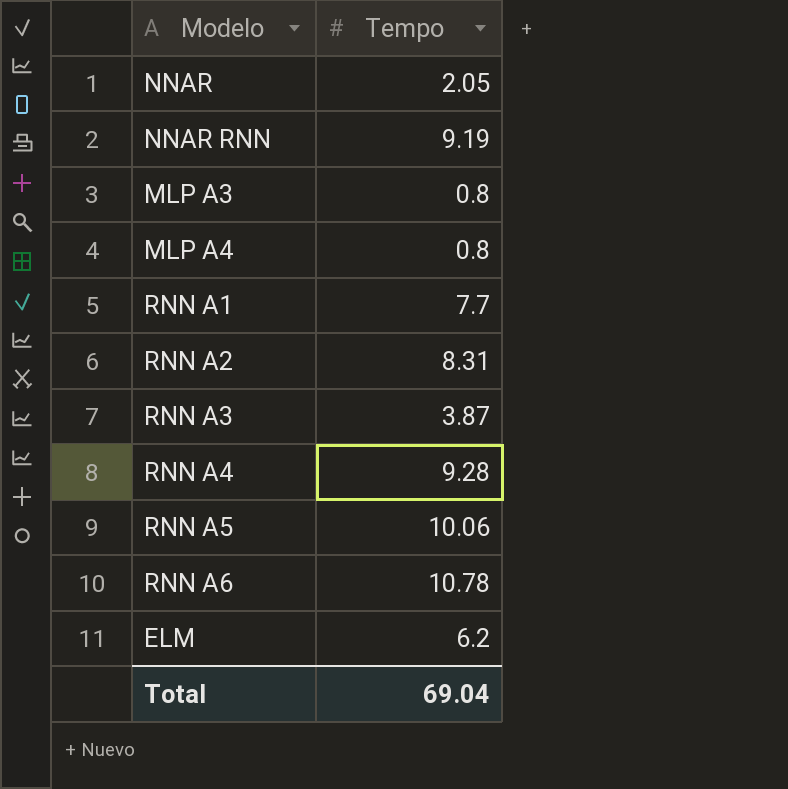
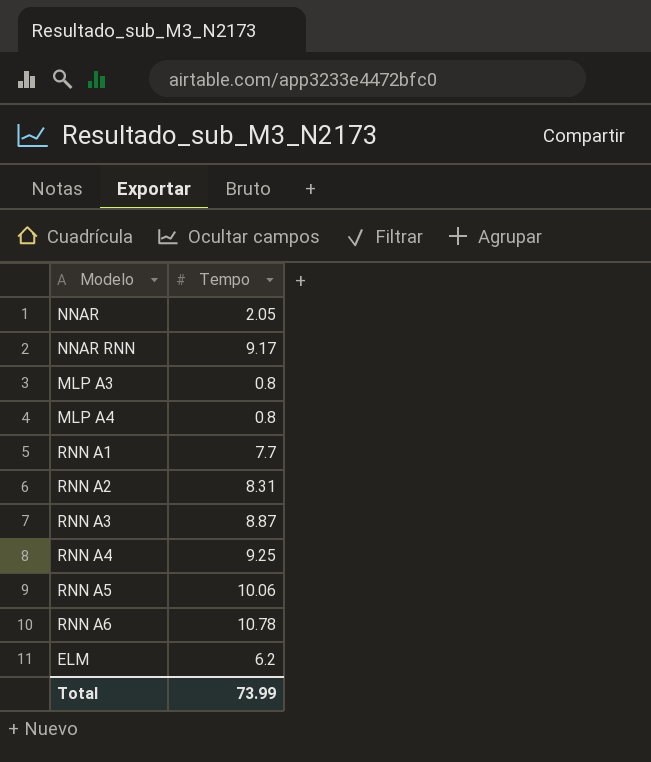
NNAR RNN | Tempo: 9.19 -> 9.17
RNN A3 | Tempo: 3.87 -> 8.87
RNN A4 | Tempo: 9.28 -> 9.25
Total | Tempo: 69.04 -> 73.99

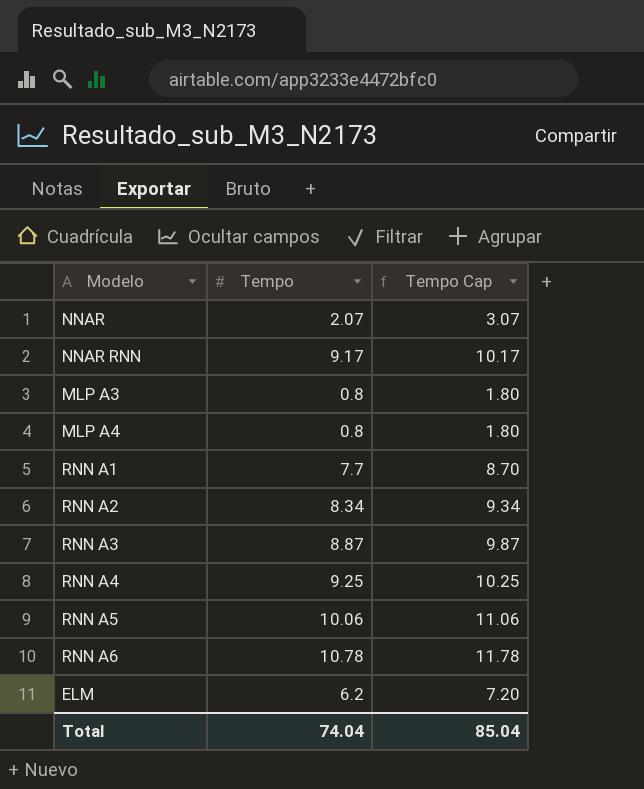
column Tempo Cap | formula: none -> [Tempo] + 1
NNAR | Tempo: 2.05 -> 2.07
RNN A2 | Tempo: 8.31 -> 8.34
Total | Tempo: 73.99 -> 74.04

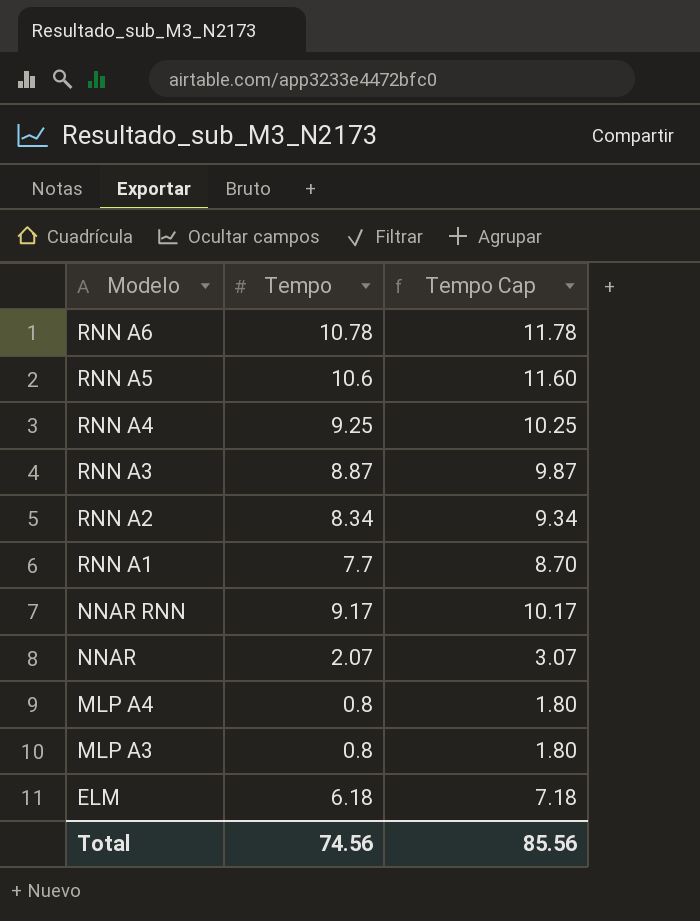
row order: none -> Modelo descending
RNN A5 | Tempo: 10.06 -> 10.6
RNN A5 | Tempo Cap: 11.06 -> 11.60
ELM | Tempo: 6.2 -> 6.18
ELM | Tempo Cap: 7.20 -> 7.18
Total | Tempo: 74.04 -> 74.56
Total | Tempo Cap: 85.04 -> 85.56

